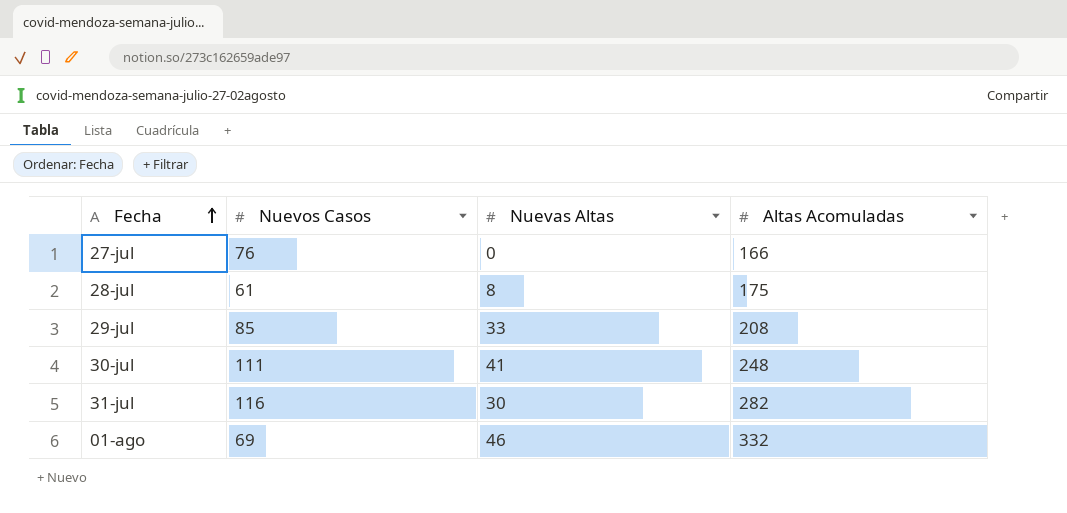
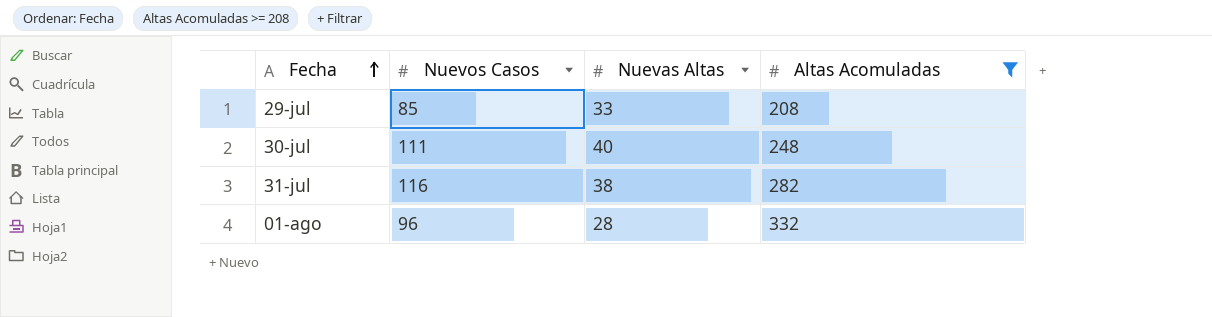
filter: none -> Altas Acomuladas >= 208
30-jul | Nuevas Altas: 41 -> 40
31-jul | Nuevas Altas: 30 -> 38
01-ago | Nuevos Casos: 69 -> 96
01-ago | Nuevas Altas: 46 -> 28

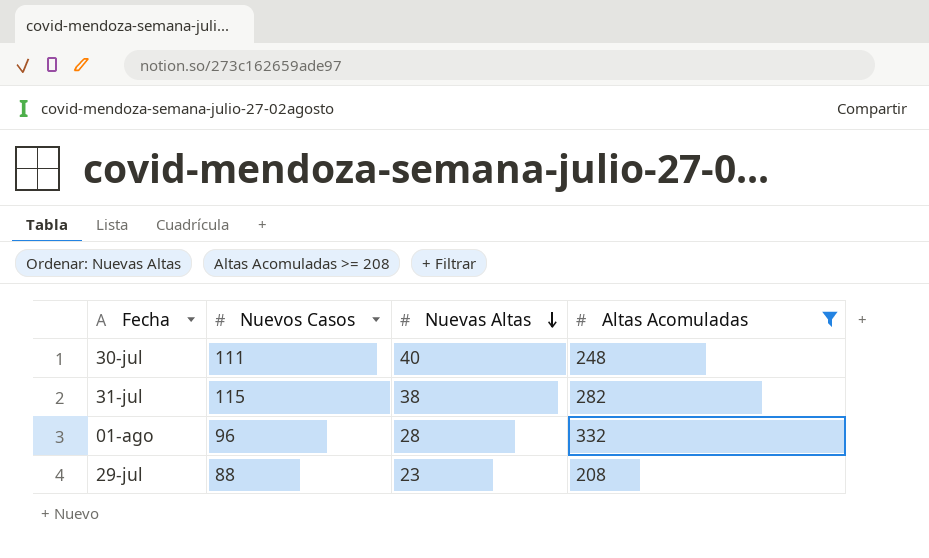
row order: Fecha ascending -> Nuevas Altas descending
31-jul | Nuevos Casos: 116 -> 115
29-jul | Nuevos Casos: 85 -> 88
29-jul | Nuevas Altas: 33 -> 23

